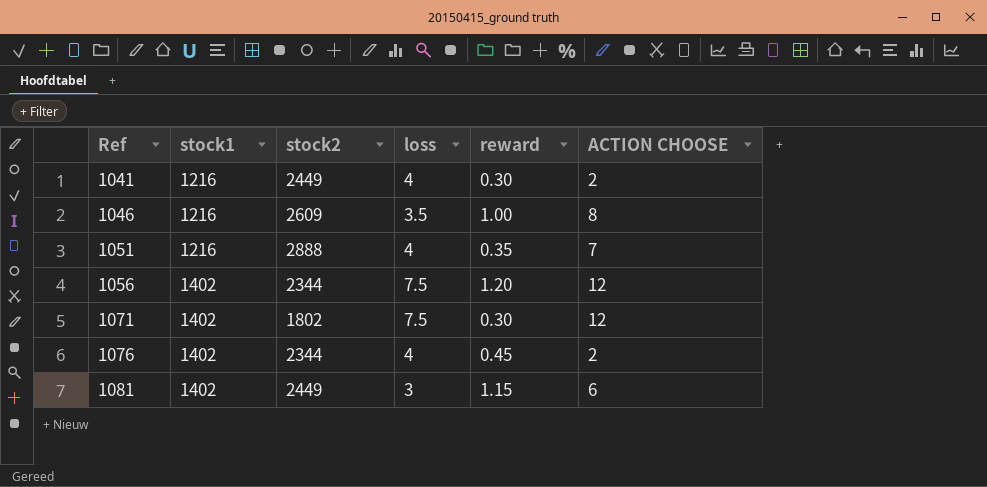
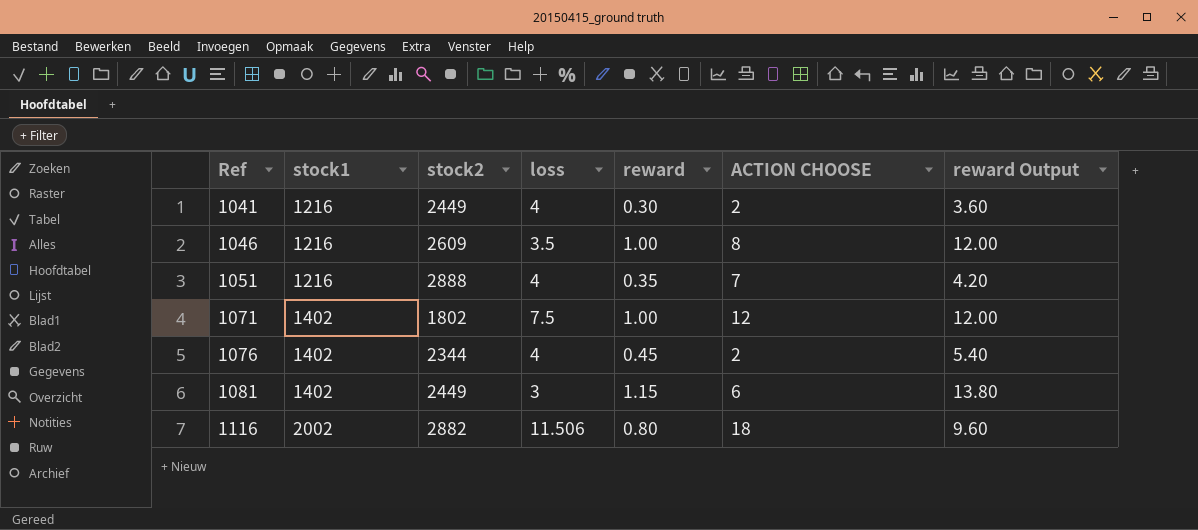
column reward Output | formula: none -> [reward] * 12
row 1056: 1402 | 2344 | 7.5 | 1.20 | 12 -> none
1071 | reward: 0.30 -> 1.00
row 1116: none -> 2002 | 2882 | 11.506 | 0.80 | 18 | 9.60

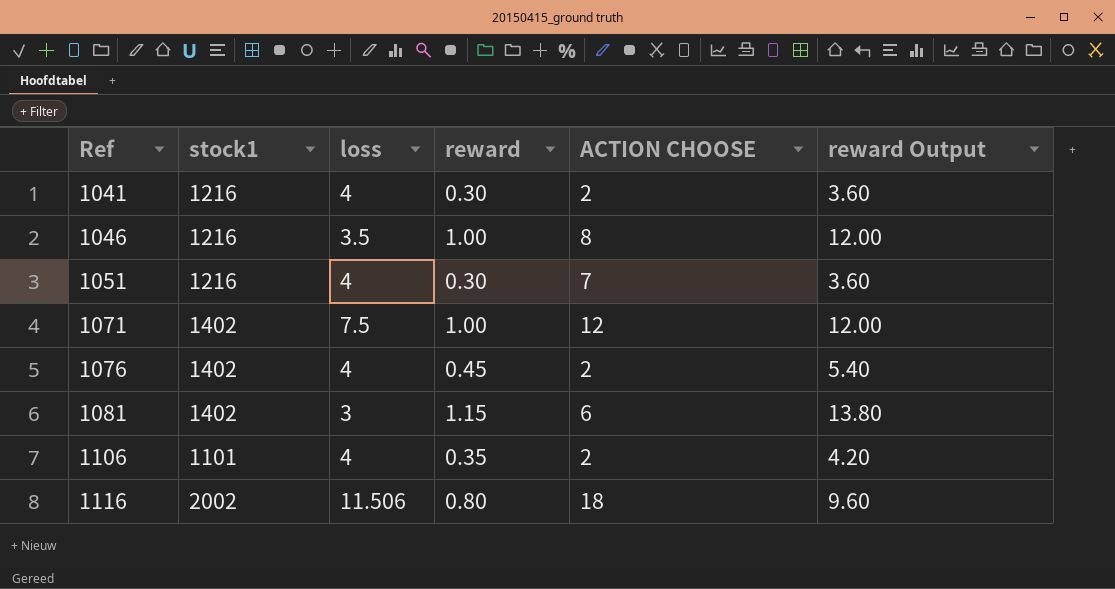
column stock2 | position: 3 -> none
1051 | reward: 0.35 -> 0.30
1051 | reward Output: 4.20 -> 3.60
row 1106: none -> 1101 | 4 | 0.35 | 2 | 4.20

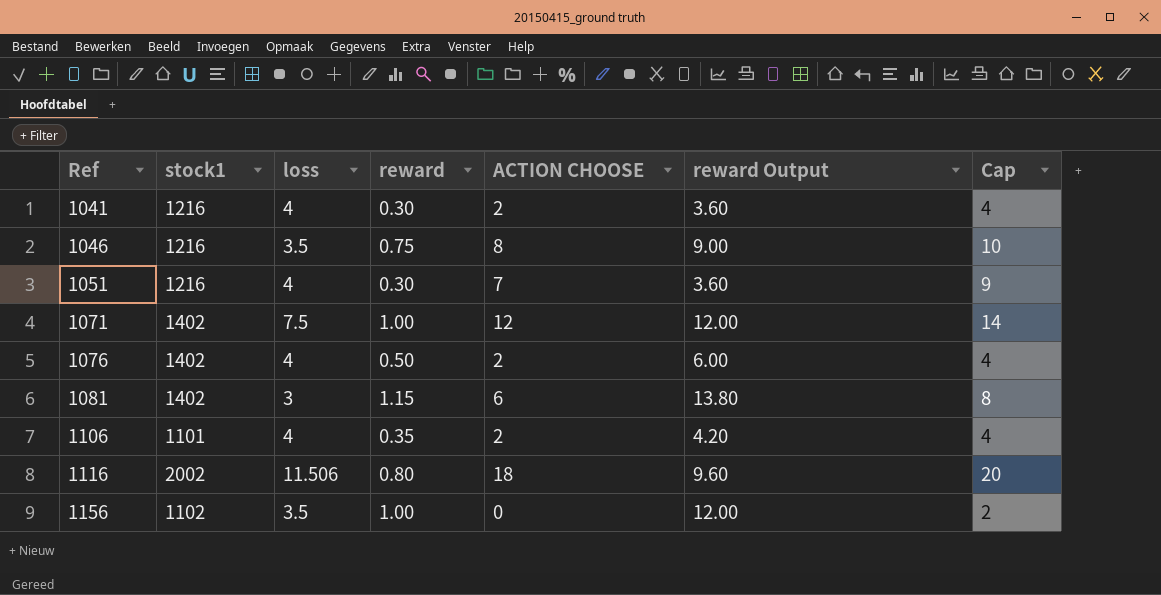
column Cap | formula: none -> [ACTION CHOOSE] + 2
1046 | reward: 1.00 -> 0.75
1046 | reward Output: 12.00 -> 9.00
1076 | reward: 0.45 -> 0.50
1076 | reward Output: 5.40 -> 6.00
row 1156: none -> 1102 | 3.5 | 1.00 | 0 | 12.00 | 2

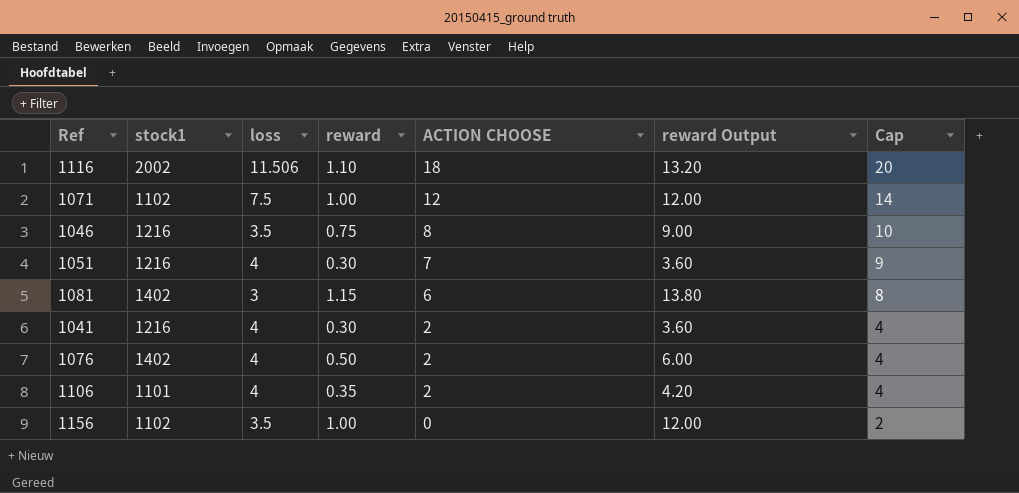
row order: Ref ascending -> ACTION CHOOSE descending
1116 | reward: 0.80 -> 1.10
1116 | reward Output: 9.60 -> 13.20
1071 | stock1: 1402 -> 1102

